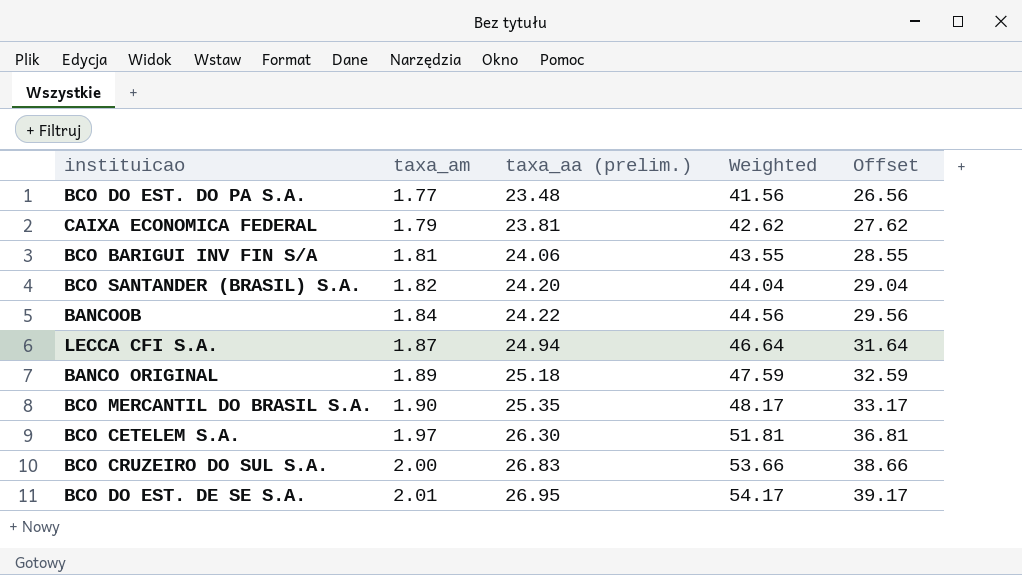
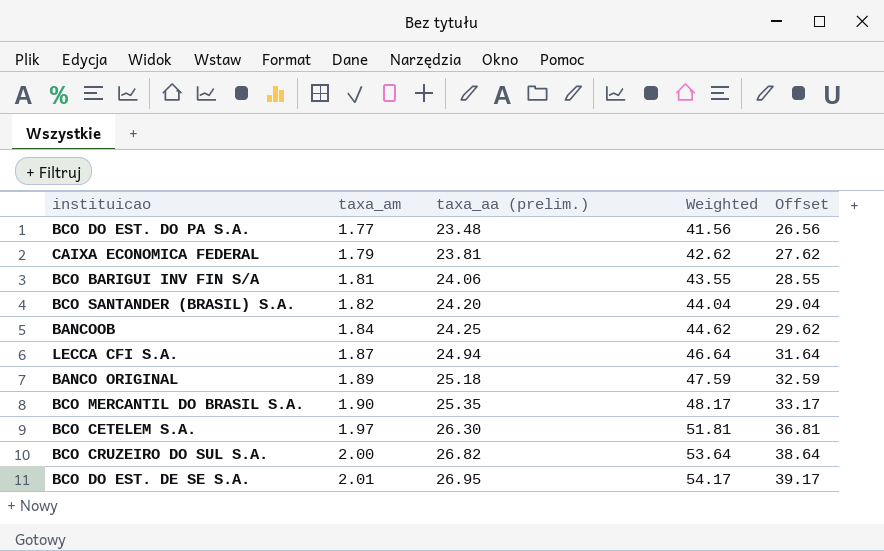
BANCOOB | taxa_aa (prelim.): 24.22 -> 24.25
BANCOOB | Weighted: 44.56 -> 44.62
BANCOOB | Offset: 29.56 -> 29.62
BCO CRUZEIRO DO SUL S.A. | taxa_aa (prelim.): 26.83 -> 26.82
BCO CRUZEIRO DO SUL S.A. | Weighted: 53.66 -> 53.64
BCO CRUZEIRO DO SUL S.A. | Offset: 38.66 -> 38.64

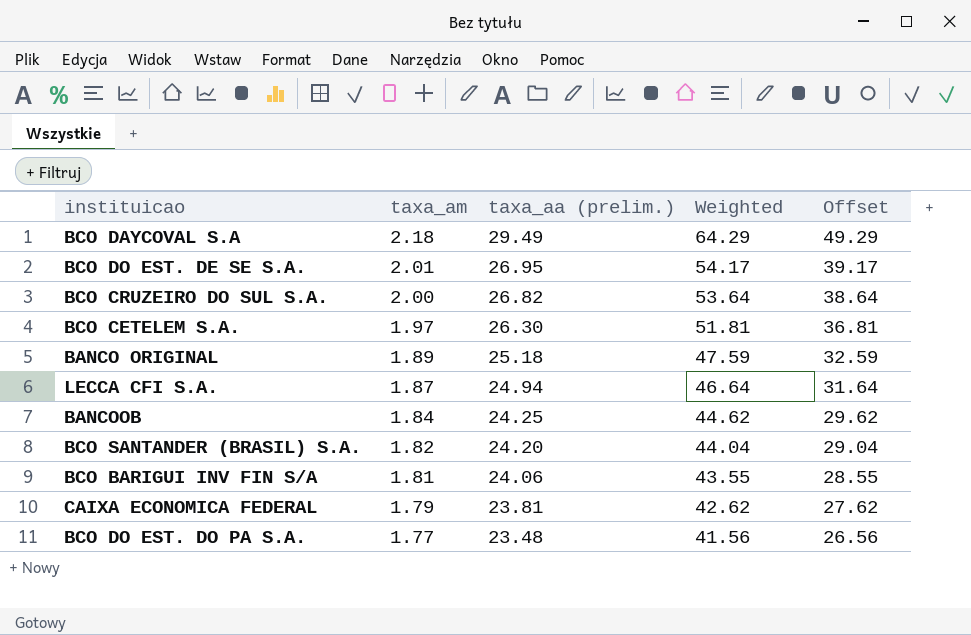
row order: taxa_am ascending -> taxa_am descending
row BCO MERCANTIL DO BRASIL S.A.: 1.90 | 25.35 | 48.17 | 33.17 -> none
row BCO DAYCOVAL S.A: none -> 2.18 | 29.49 | 64.29 | 49.29

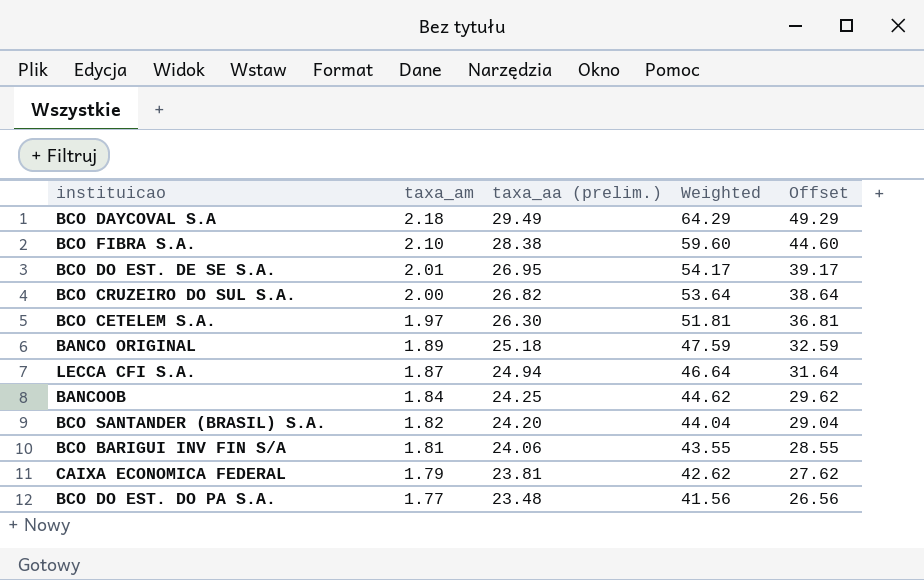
row BCO FIBRA S.A.: none -> 2.10 | 28.38 | 59.60 | 44.60

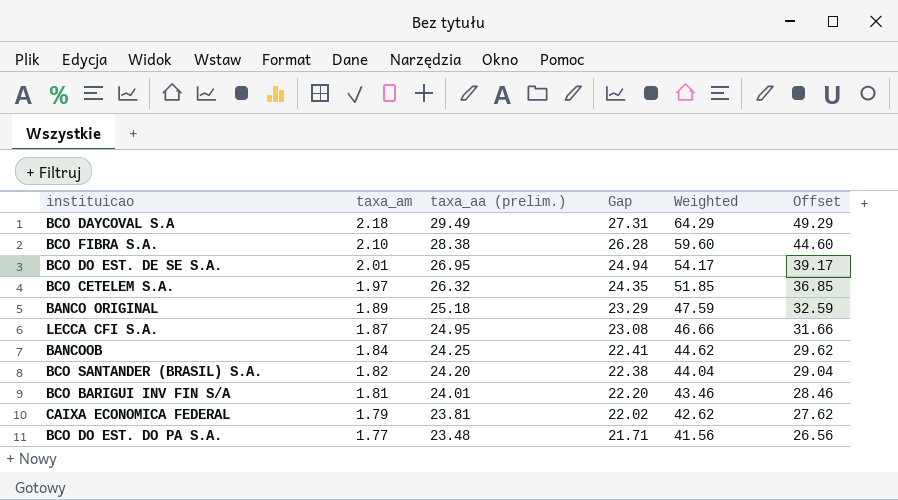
column Gap | formula: none -> [taxa_aa (prelim.)] - [taxa_am]
row BCO CRUZEIRO DO SUL S.A.: 2.00 | 26.82 | 53.64 | 38.64 -> none
BCO CETELEM S.A. | taxa_aa (prelim.): 26.30 -> 26.32
BCO CETELEM S.A. | Weighted: 51.81 -> 51.85
BCO CETELEM S.A. | Offset: 36.81 -> 36.85
LECCA CFI S.A. | taxa_aa (prelim.): 24.94 -> 24.95
LECCA CFI S.A. | Weighted: 46.64 -> 46.66
LECCA CFI S.A. | Offset: 31.64 -> 31.66
BCO BARIGUI INV FIN S/A | taxa_aa (prelim.): 24.06 -> 24.01
BCO BARIGUI INV FIN S/A | Weighted: 43.55 -> 43.46
BCO BARIGUI INV FIN S/A | Offset: 28.55 -> 28.46

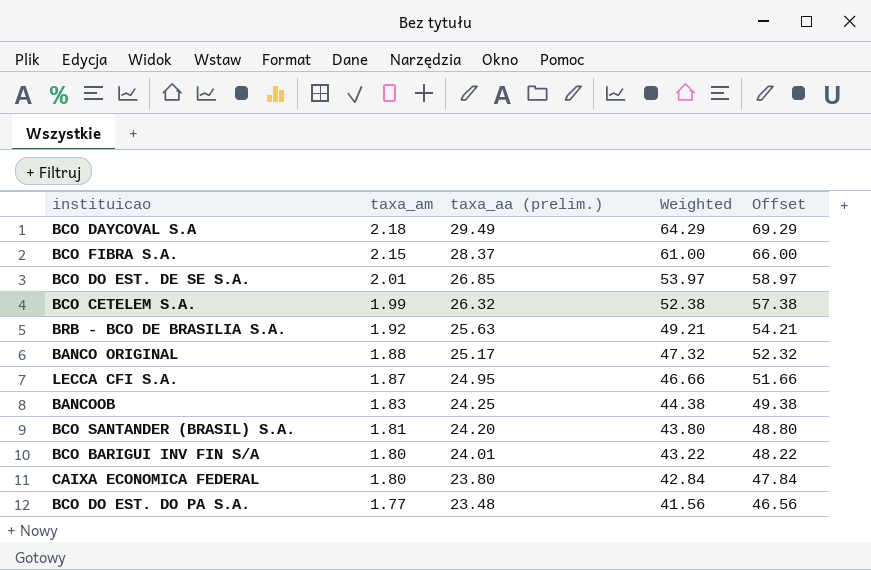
column Gap | formula: [taxa_aa (prelim.)] - [taxa_am] -> none
column Offset | formula: [Weighted] - 15 -> [Weighted] + 5
BCO FIBRA S.A. | taxa_am: 2.10 -> 2.15
BCO FIBRA S.A. | taxa_aa (prelim.): 28.38 -> 28.37
BCO FIBRA S.A. | Weighted: 59.60 -> 61.00
BCO DO EST. DE SE S.A. | taxa_aa (prelim.): 26.95 -> 26.85
BCO DO EST. DE SE S.A. | Weighted: 54.17 -> 53.97
BCO CETELEM S.A. | taxa_am: 1.97 -> 1.99
BCO CETELEM S.A. | Weighted: 51.85 -> 52.38
row BRB - BCO DE BRASILIA S.A.: none -> 1.92 | 25.63 | 49.21 | 54.21
BANCO ORIGINAL | taxa_am: 1.89 -> 1.88
BANCO ORIGINAL | taxa_aa (prelim.): 25.18 -> 25.17
BANCO ORIGINAL | Weighted: 47.59 -> 47.32
BANCOOB | taxa_am: 1.84 -> 1.83
BANCOOB | Weighted: 44.62 -> 44.38
BCO SANTANDER (BRASIL) S.A. | taxa_am: 1.82 -> 1.81
BCO SANTANDER (BRASIL) S.A. | Weighted: 44.04 -> 43.80
BCO BARIGUI INV FIN S/A | taxa_am: 1.81 -> 1.80
BCO BARIGUI INV FIN S/A | Weighted: 43.46 -> 43.22
CAIXA ECONOMICA FEDERAL | taxa_am: 1.79 -> 1.80
CAIXA ECONOMICA FEDERAL | taxa_aa (prelim.): 23.81 -> 23.80
CAIXA ECONOMICA FEDERAL | Weighted: 42.62 -> 42.84

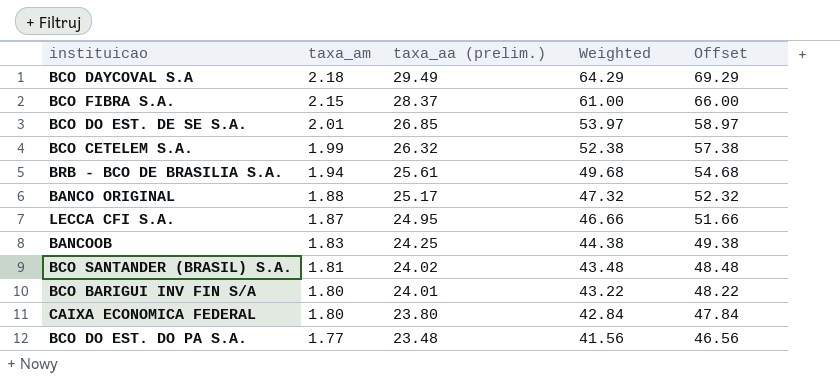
BRB - BCO DE BRASILIA S.A. | taxa_am: 1.92 -> 1.94
BRB - BCO DE BRASILIA S.A. | taxa_aa (prelim.): 25.63 -> 25.61
BRB - BCO DE BRASILIA S.A. | Weighted: 49.21 -> 49.68
BRB - BCO DE BRASILIA S.A. | Offset: 54.21 -> 54.68
BCO SANTANDER (BRASIL) S.A. | taxa_aa (prelim.): 24.20 -> 24.02
BCO SANTANDER (BRASIL) S.A. | Weighted: 43.80 -> 43.48
BCO SANTANDER (BRASIL) S.A. | Offset: 48.80 -> 48.48

